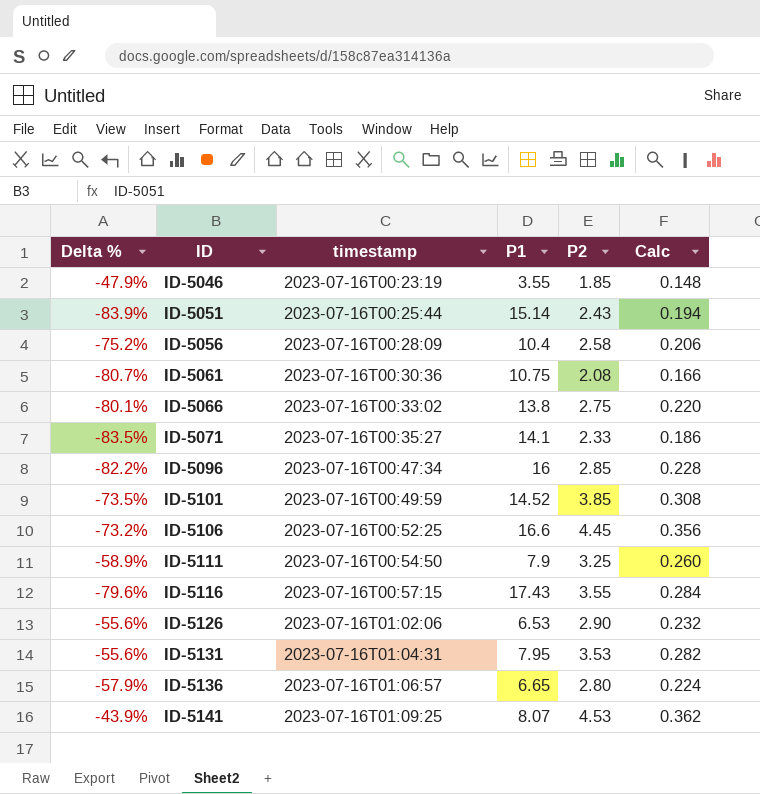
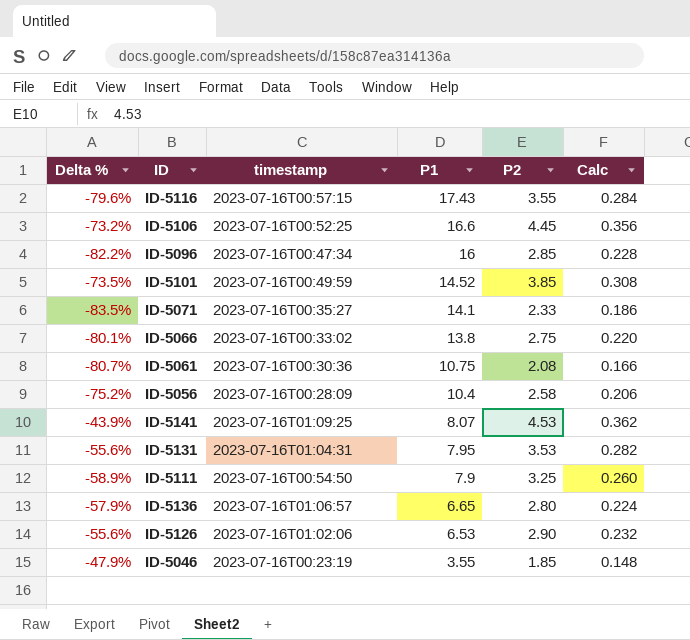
row order: ID ascending -> P1 descending
row ID-5051: -83.9% | 2023-07-16T00:25:44 | 15.14 | 2.43 | 0.194 -> none

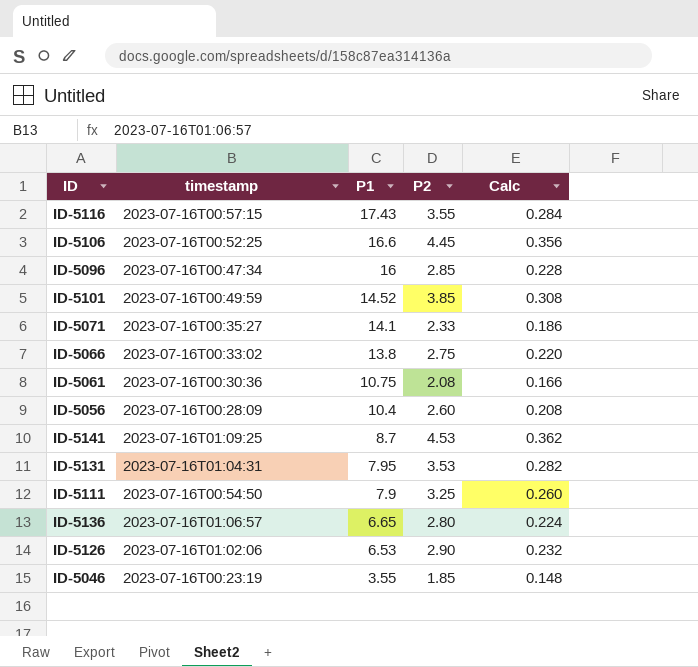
column Delta % | formula: ([P2] - [P1]) / [P1] -> none
ID-5056 | P2: 2.58 -> 2.60
ID-5056 | Calc: 0.206 -> 0.208
ID-5141 | P1: 8.07 -> 8.7

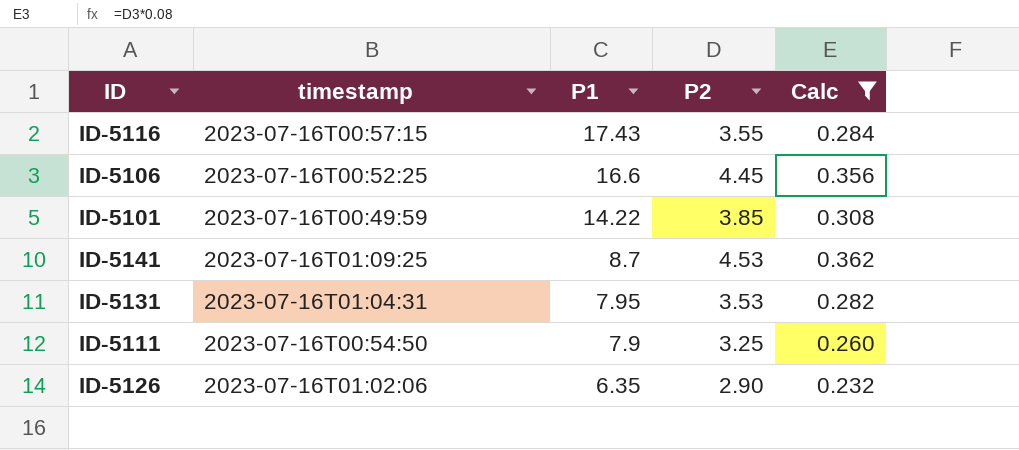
filter: none -> Calc >= 0.232
ID-5101 | P1: 14.52 -> 14.22
ID-5126 | P1: 6.53 -> 6.35

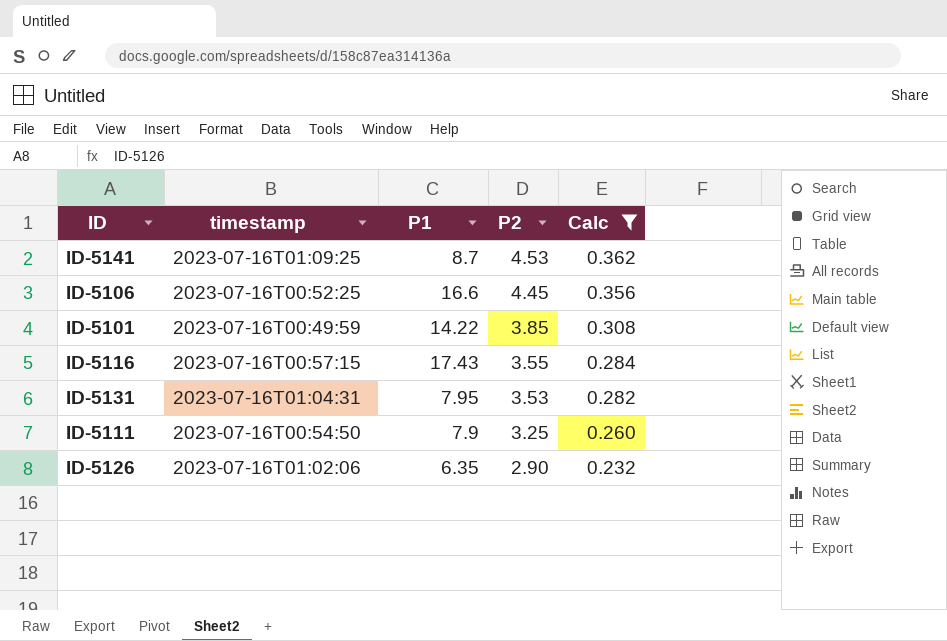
row order: P1 descending -> P2 descending

